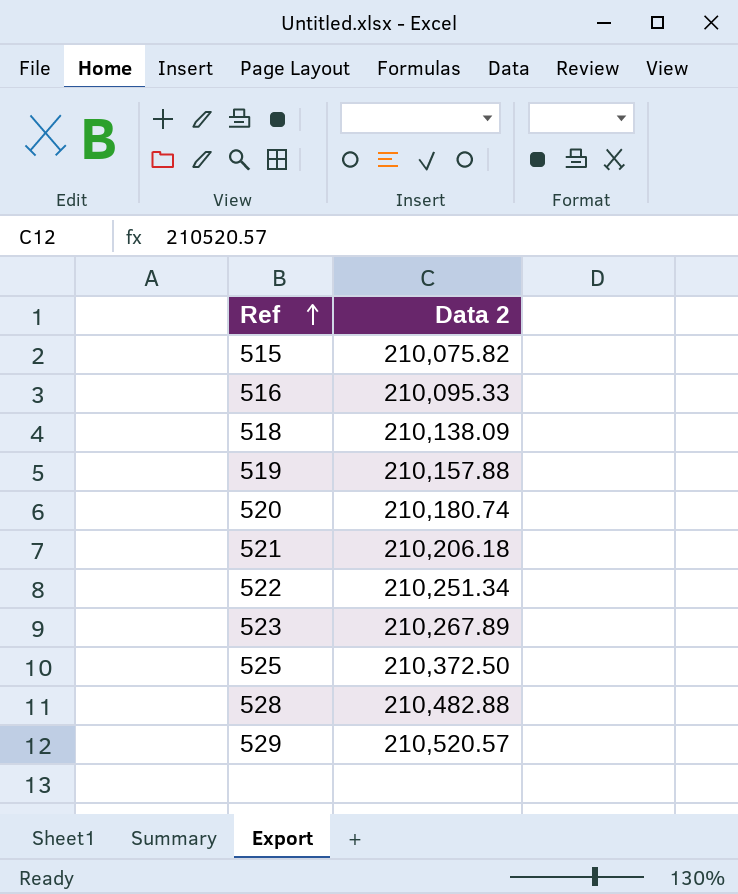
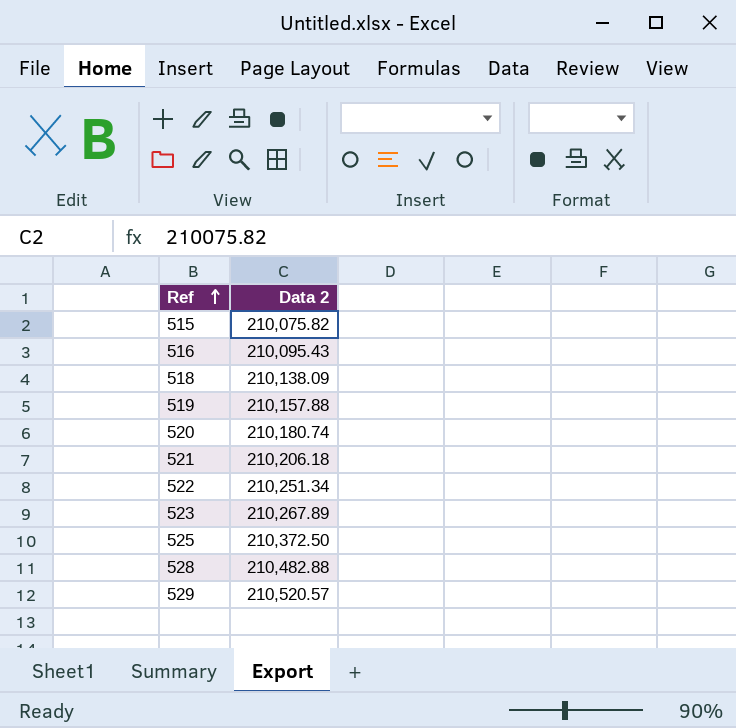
516 | Data 2: 210,095.33 -> 210,095.43

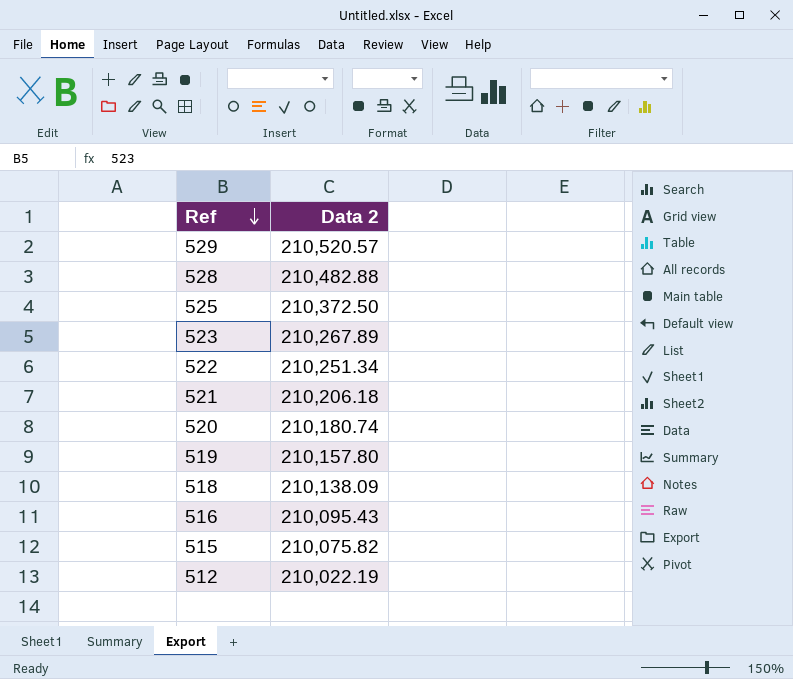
row order: Ref ascending -> Ref descending
519 | Data 2: 210,157.88 -> 210,157.80
row 512: none -> 210,022.19

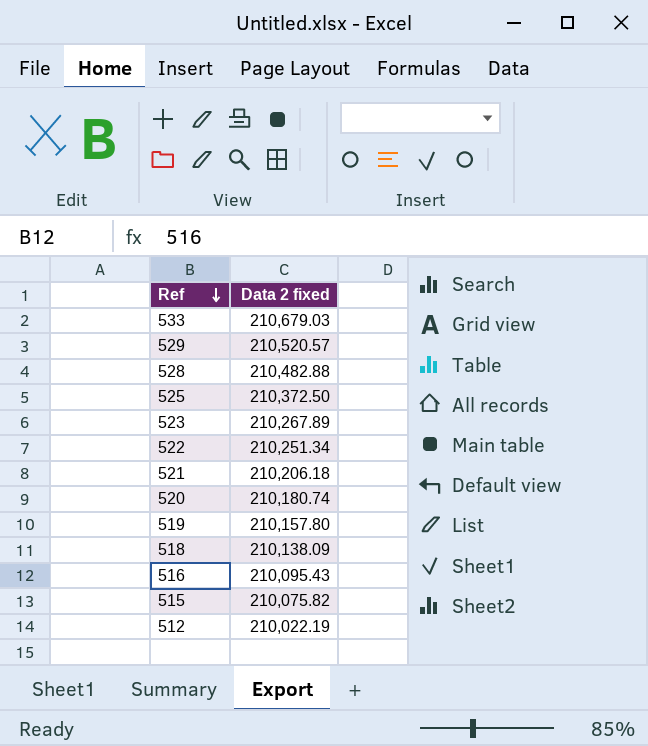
column name: Data 2 -> Data 2 fixed
row 533: none -> 210,679.03

